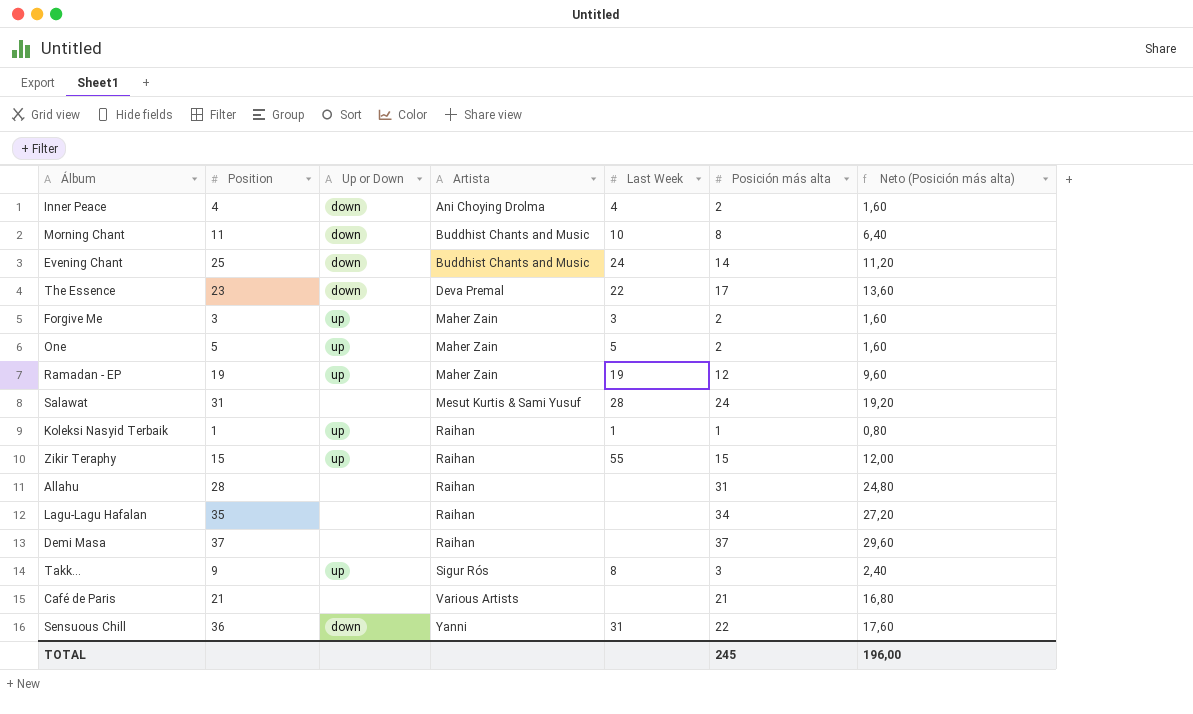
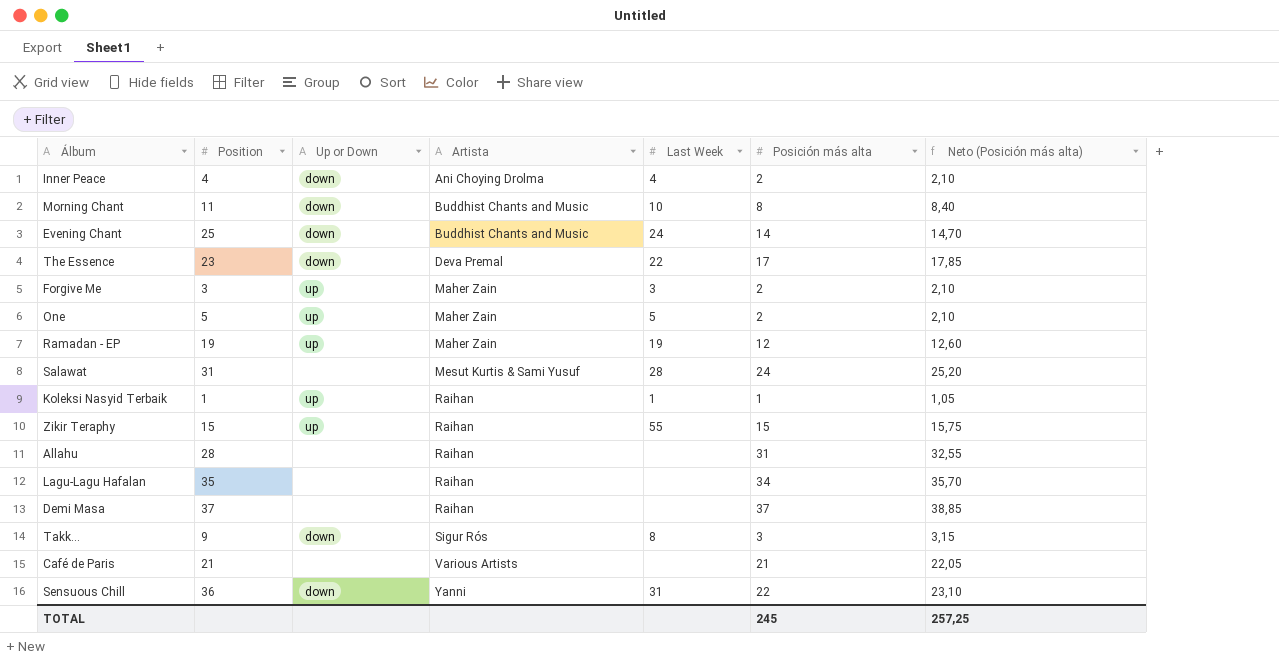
column Neto (Posición más alta) | formula: [Posición más alta] * 0,8 -> [Posición más alta] * 1,05
Takk... | Up or Down: up -> down
TOTAL | Neto (Posición más alta): 196,00 -> 257,25

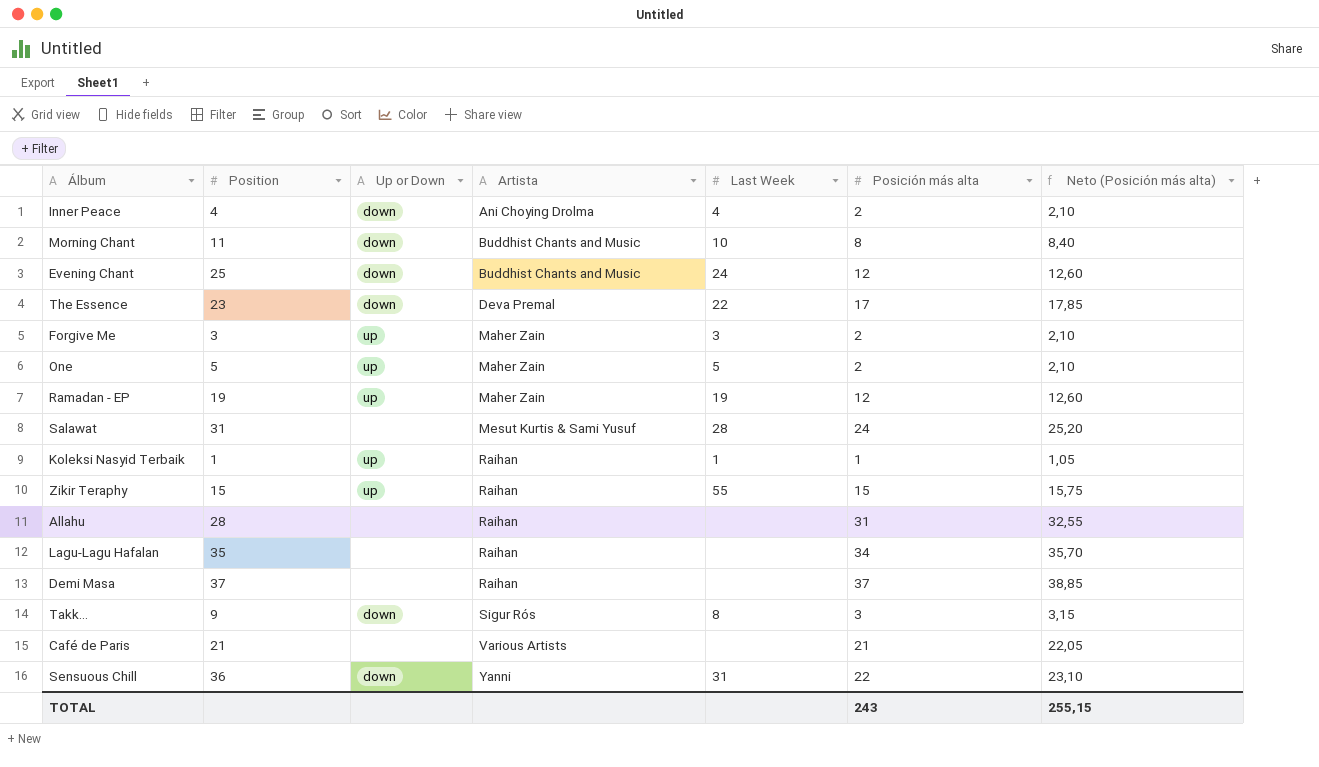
Evening Chant | Posición más alta: 14 -> 12
Evening Chant | Neto (Posición más alta): 14,70 -> 12,60
TOTAL | Posición más alta: 245 -> 243
TOTAL | Neto (Posición más alta): 257,25 -> 255,15

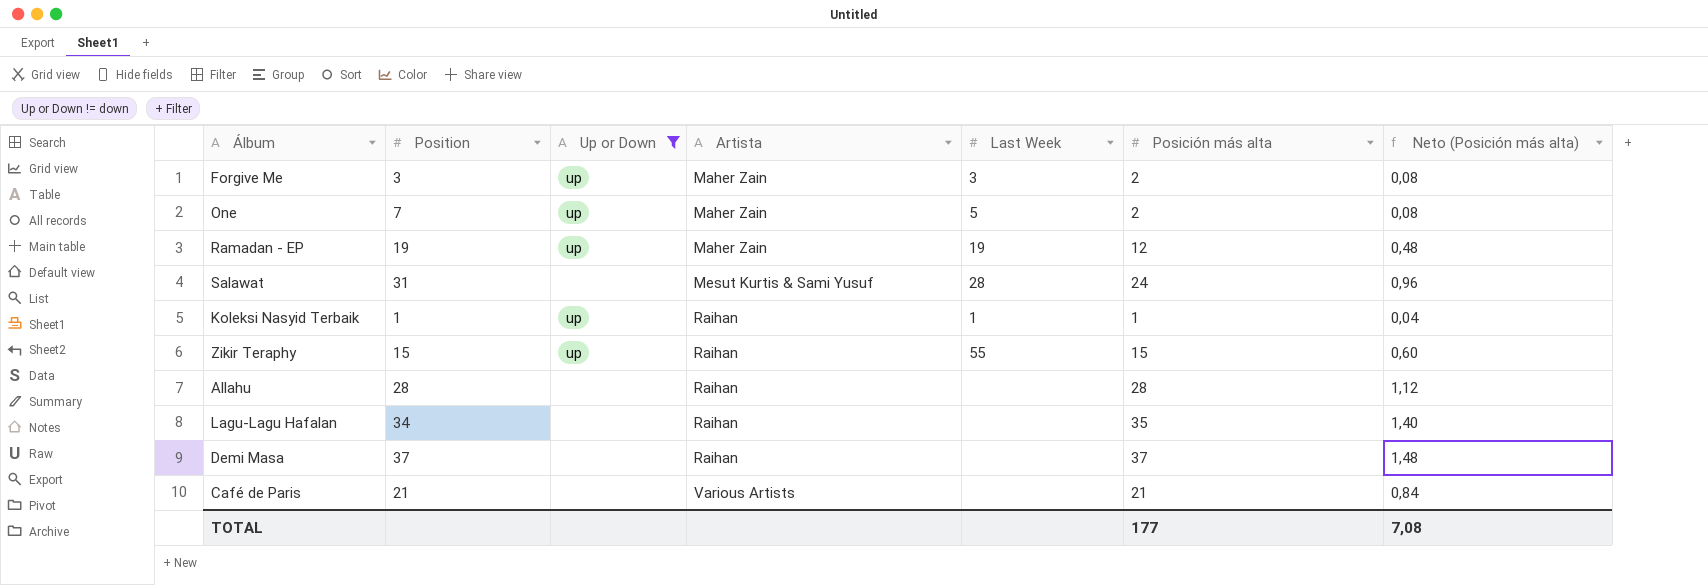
filter: none -> Up or Down != down
column Neto (Posición más alta) | formula: [Posición más alta] * 1,05 -> [Posición más alta] * 0,04
One | Position: 5 -> 7
Allahu | Posición más alta: 31 -> 28
Lagu-Lagu Hafalan | Position: 35 -> 34
Lagu-Lagu Hafalan | Posición más alta: 34 -> 35
TOTAL | Posición más alta: 243 -> 177
TOTAL | Neto (Posición más alta): 255,15 -> 7,08

